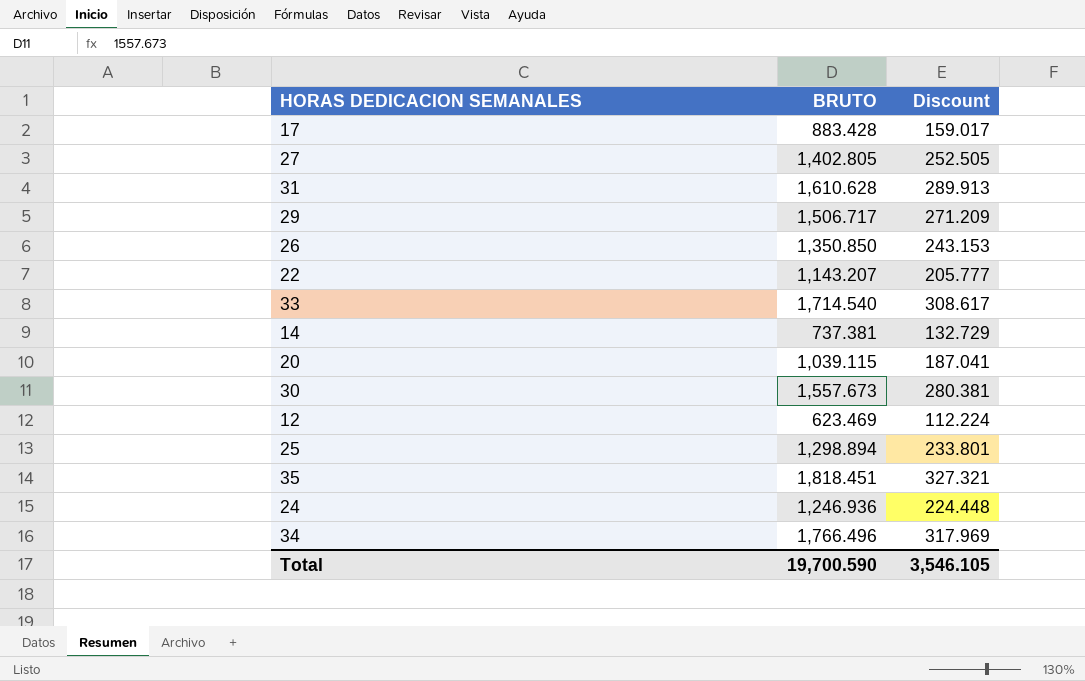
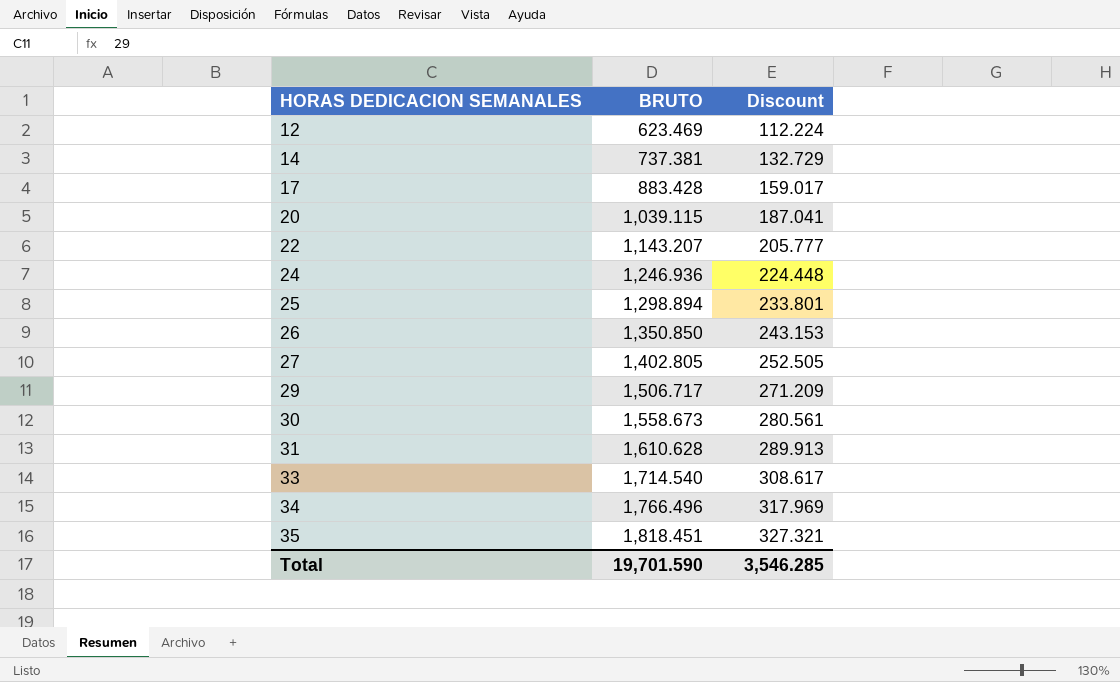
row order: none -> HORAS DEDICACION SEMANALES ascending
30 | BRUTO: 1,557.673 -> 1,558.673
30 | Discount: 280.381 -> 280.561
Total | BRUTO: 19,700.590 -> 19,701.590
Total | Discount: 3,546.105 -> 3,546.285

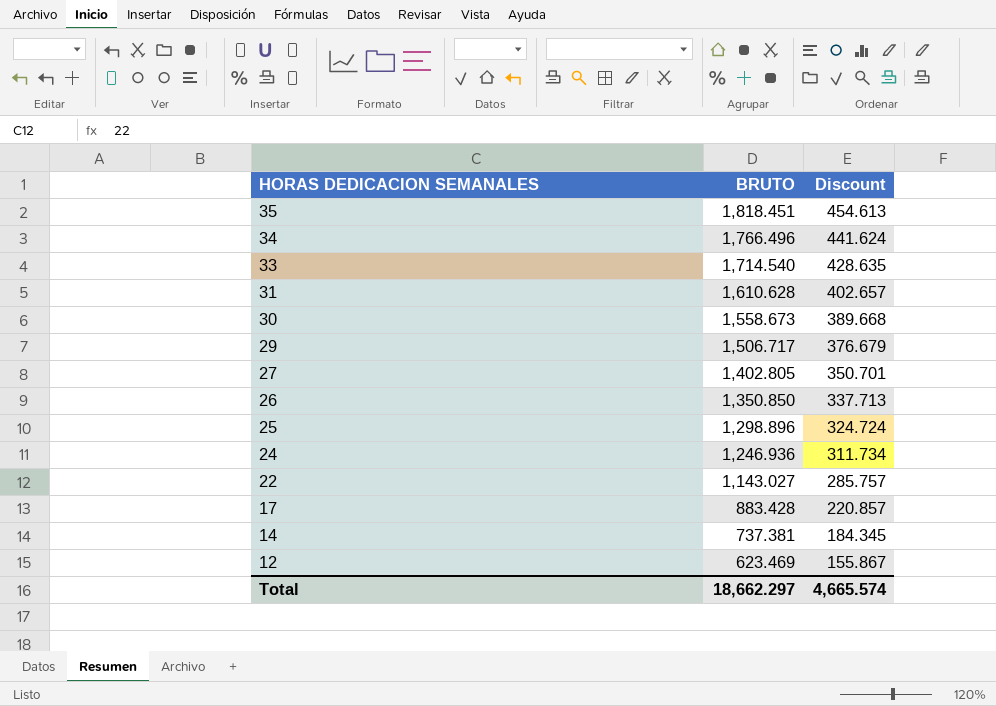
row order: HORAS DEDICACION SEMANALES ascending -> HORAS DEDICACION SEMANALES descending
column Discount | formula: [BRUTO] * 0.18 -> [BRUTO] * 0.25
row 20: 1,039.115 | 187.041 -> none
25 | BRUTO: 1,298.894 -> 1,298.896
22 | BRUTO: 1,143.207 -> 1,143.027
Total | BRUTO: 19,701.590 -> 18,662.297
Total | Discount: 3,546.285 -> 4,665.574

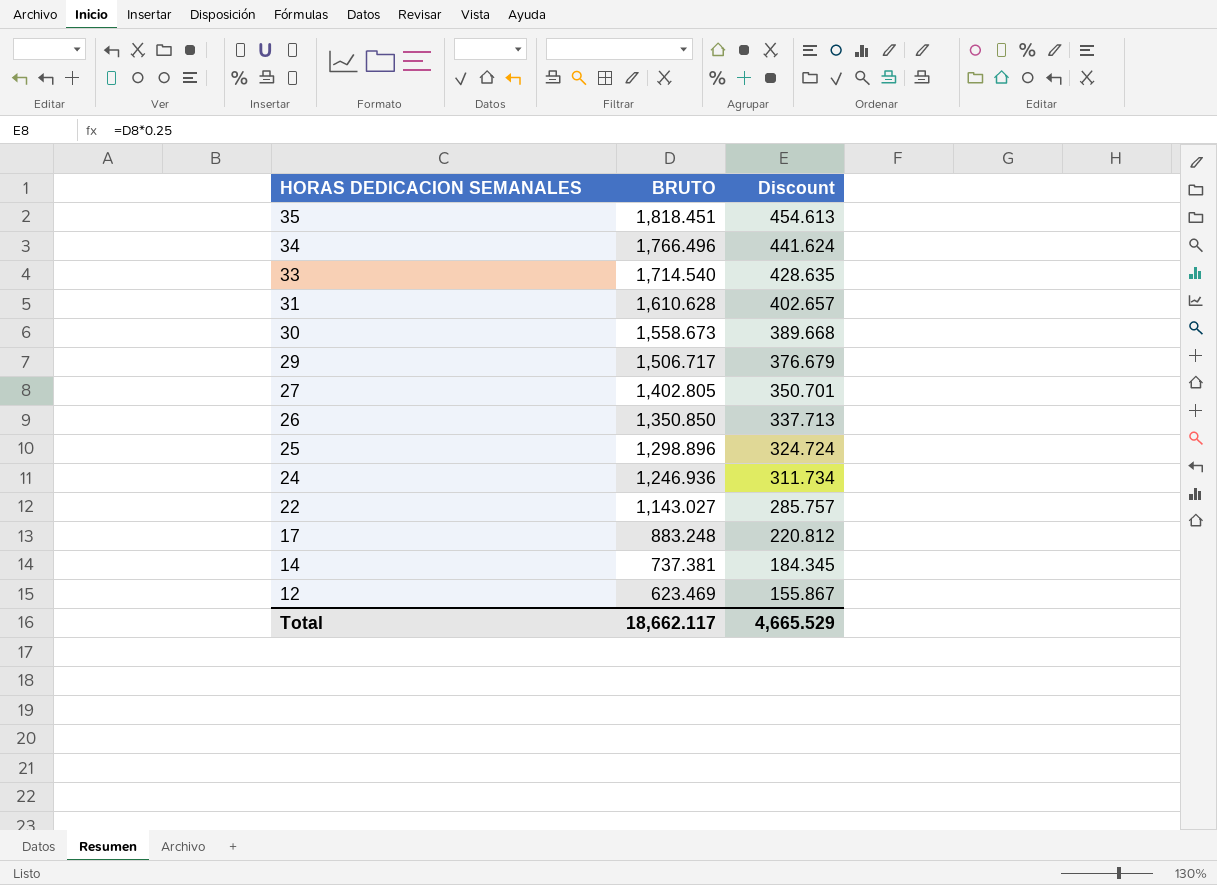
17 | BRUTO: 883.428 -> 883.248
17 | Discount: 220.857 -> 220.812
Total | BRUTO: 18,662.297 -> 18,662.117
Total | Discount: 4,665.574 -> 4,665.529

